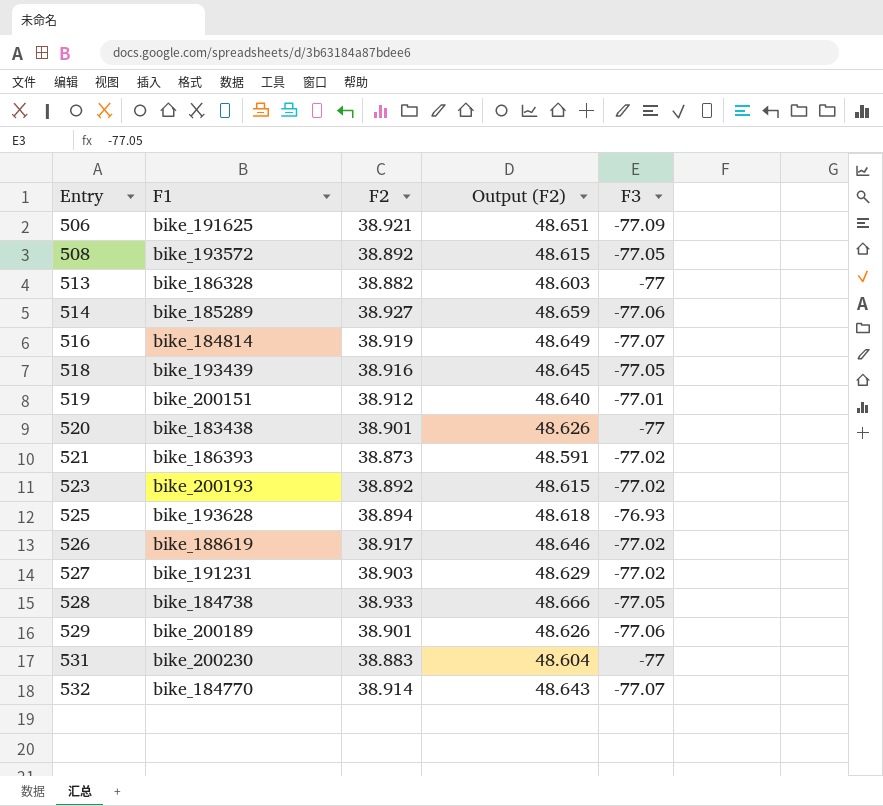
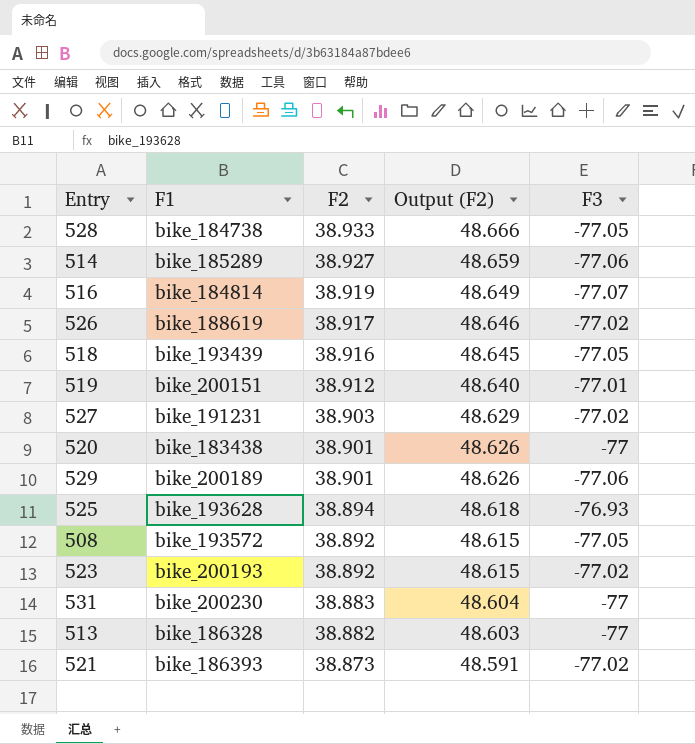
row order: Entry ascending -> F2 descending
row 506: bike_191625 | 38.921 | 48.651 | -77.09 -> none
row 532: bike_184770 | 38.914 | 48.643 | -77.07 -> none

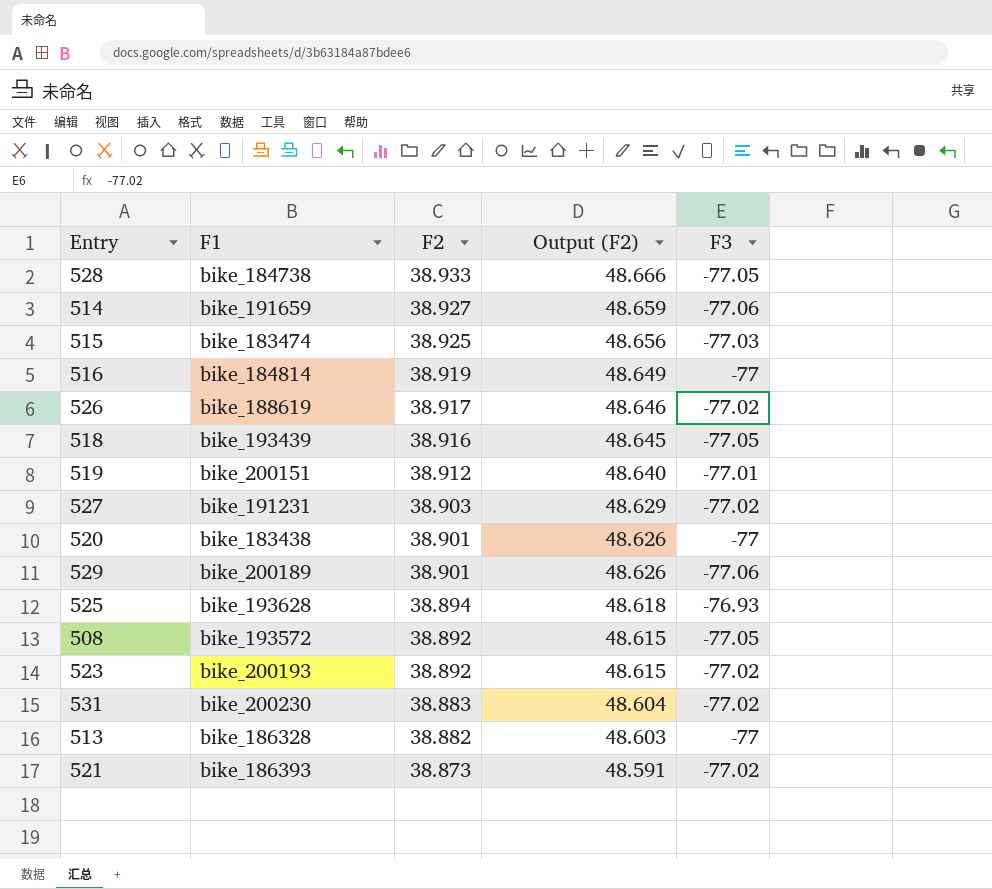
514 | F1: bike_185289 -> bike_191659
row 515: none -> bike_183474 | 38.925 | 48.656 | -77.03
516 | F3: -77.07 -> -77
531 | F3: -77 -> -77.02

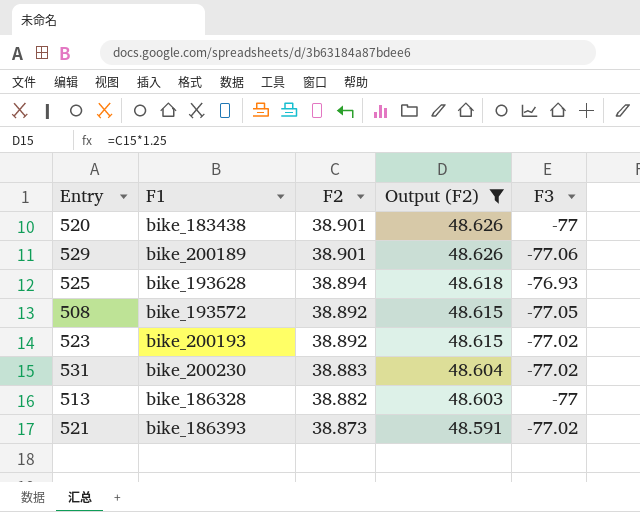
filter: none -> Output (F2) <= 48.626

